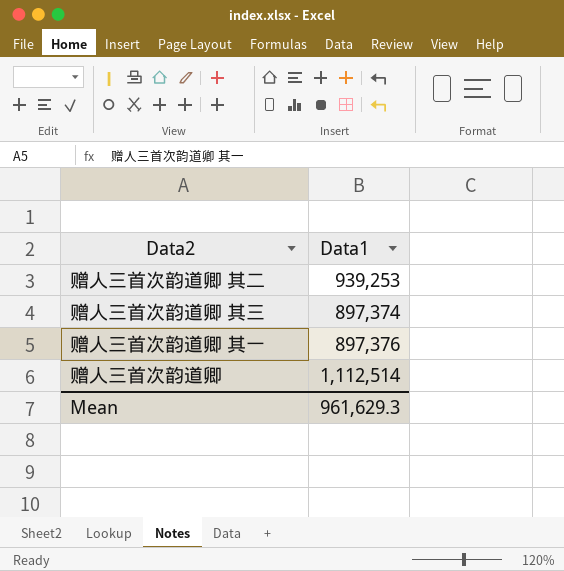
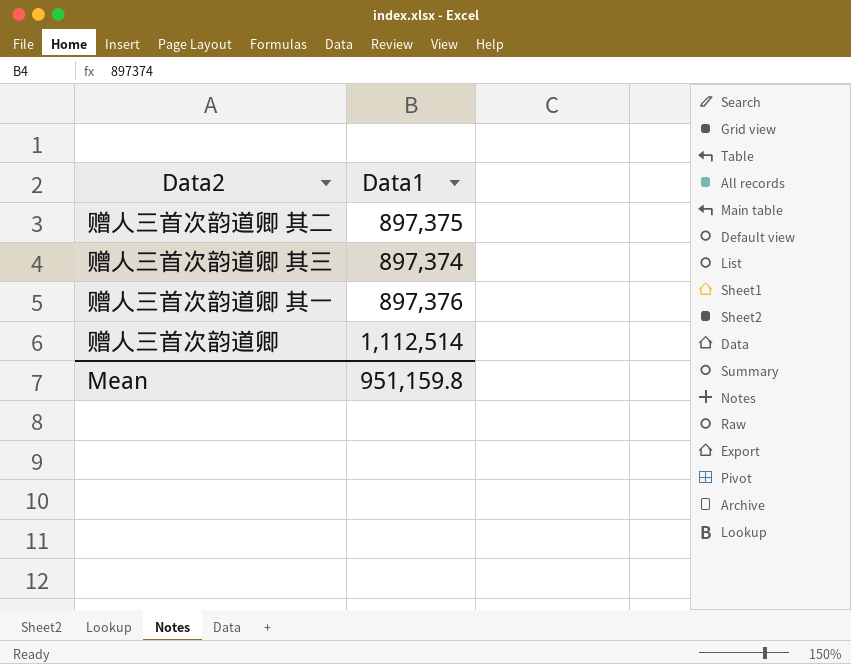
赠人三首次韵道卿 其二 | Data1: 939,253 -> 897,375
Mean | Data1: 961,629.3 -> 951,159.8

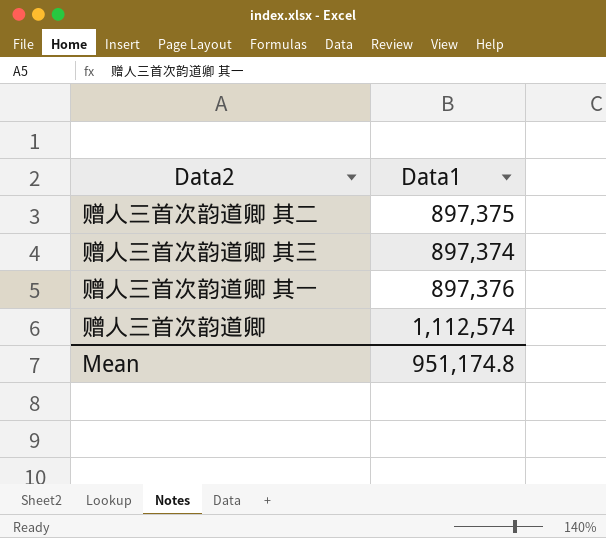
赠人三首次韵道卿 | Data1: 1,112,514 -> 1,112,574
Mean | Data1: 951,159.8 -> 951,174.8

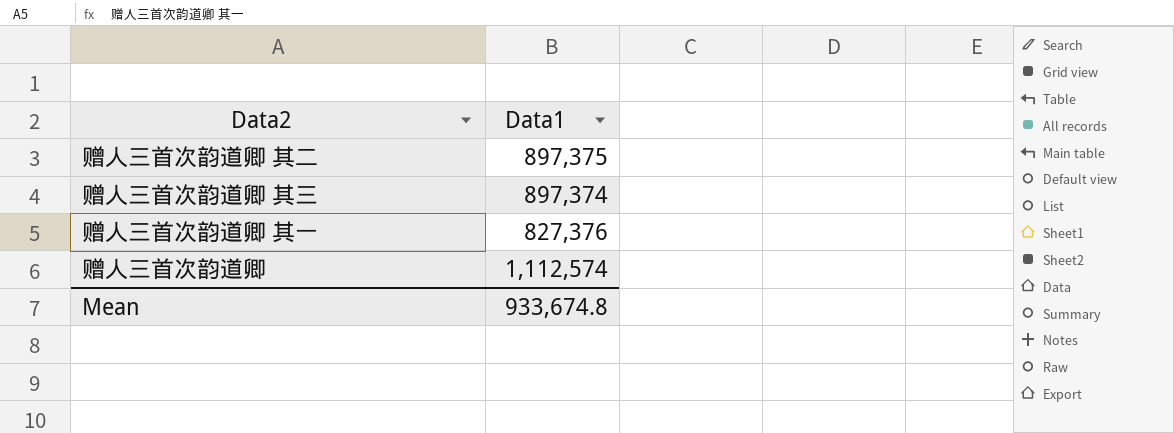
赠人三首次韵道卿 其一 | Data1: 897,376 -> 827,376
Mean | Data1: 951,174.8 -> 933,674.8

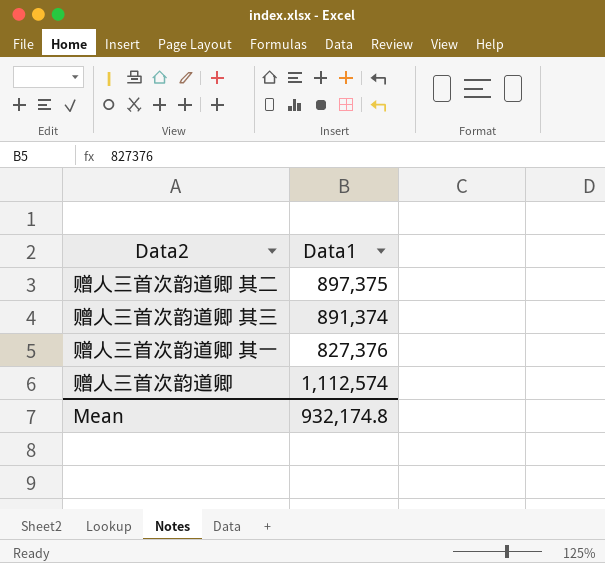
赠人三首次韵道卿 其三 | Data1: 897,374 -> 891,374
Mean | Data1: 933,674.8 -> 932,174.8

